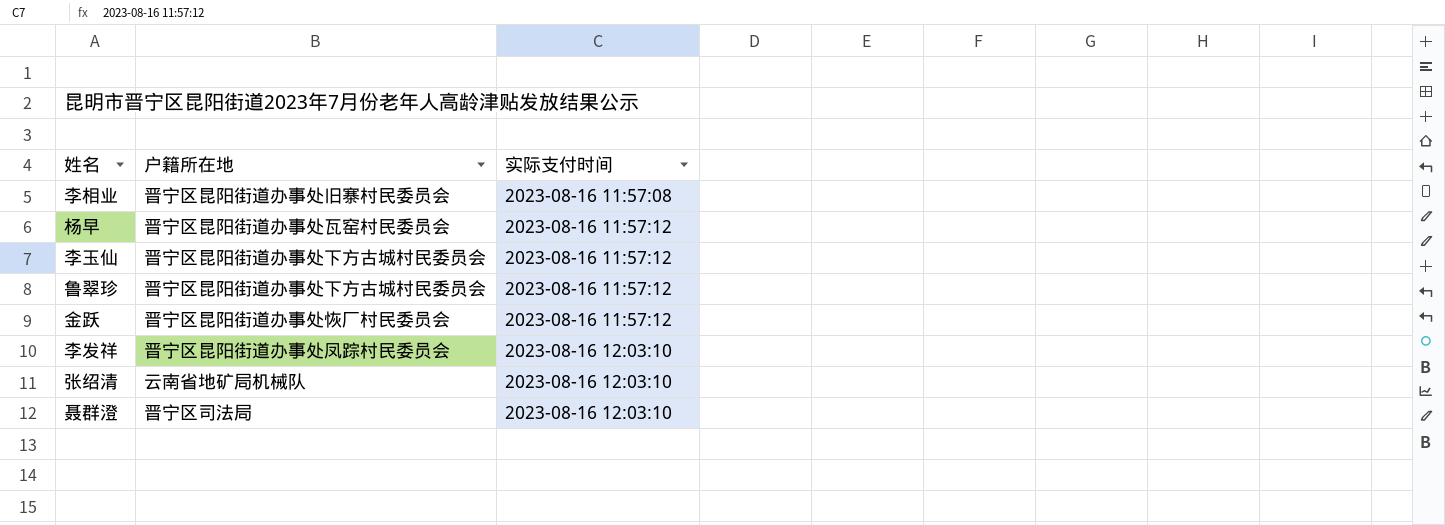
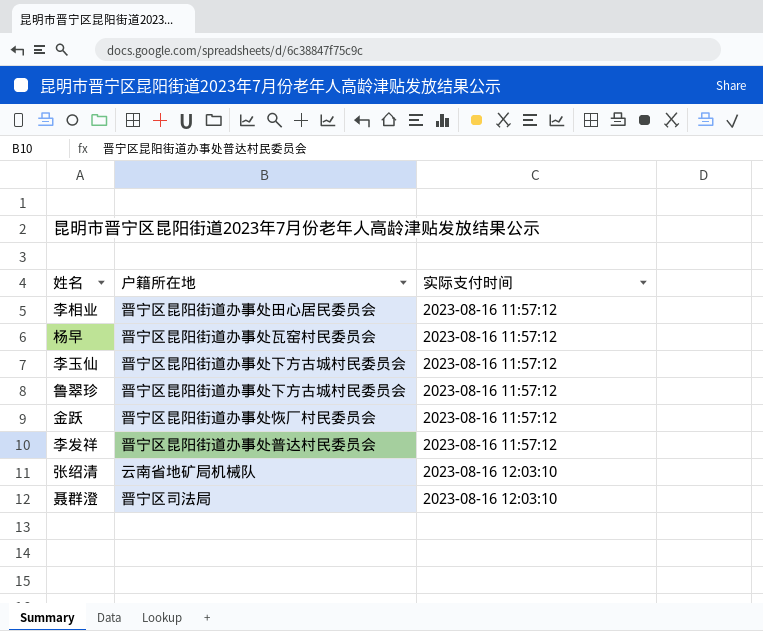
李相业 | 户籍所在地: 晋宁区昆阳街道办事处旧寨村民委员会 -> 晋宁区昆阳街道办事处田心居民委员会
李相业 | 实际支付时间: 2023-08-16 11:57:08 -> 2023-08-16 11:57:12
李发祥 | 户籍所在地: 晋宁区昆阳街道办事处凤踪村民委员会 -> 晋宁区昆阳街道办事处普达村民委员会
李发祥 | 实际支付时间: 2023-08-16 12:03:10 -> 2023-08-16 11:57:12

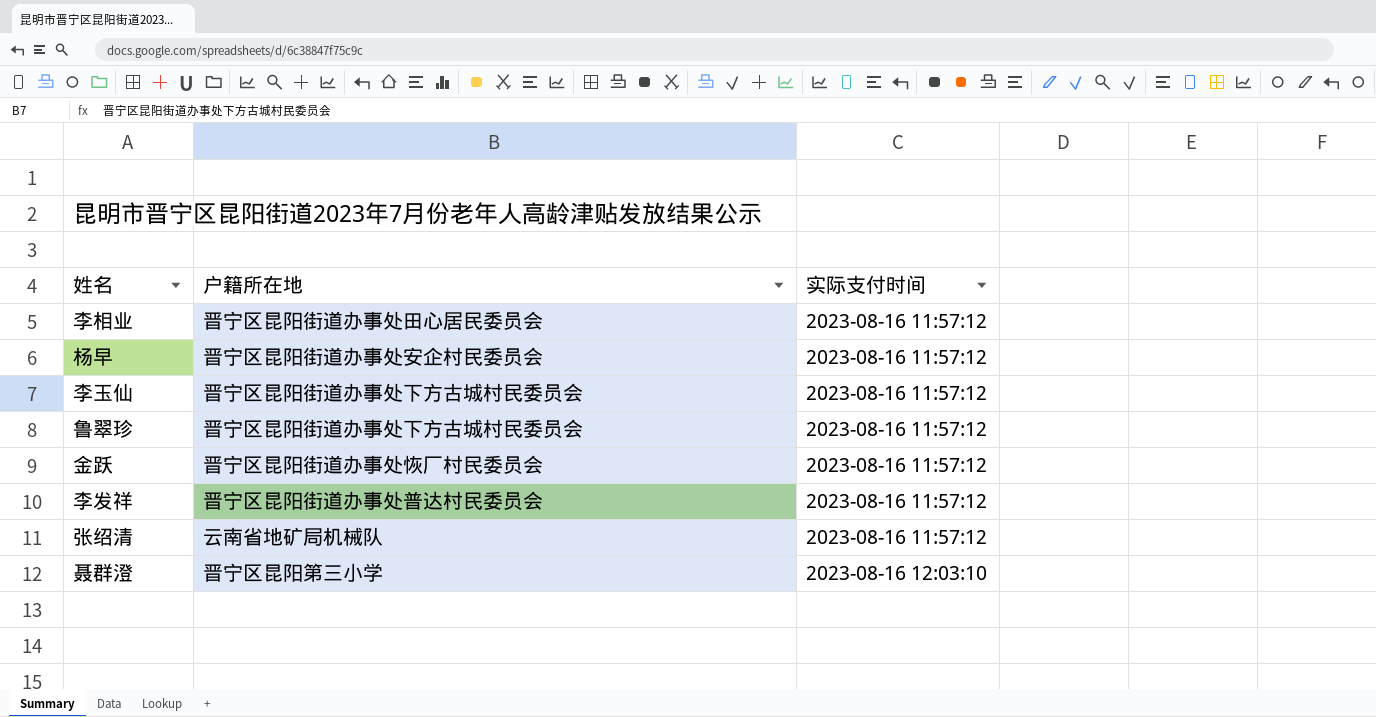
杨早 | 户籍所在地: 晋宁区昆阳街道办事处瓦窑村民委员会 -> 晋宁区昆阳街道办事处安企村民委员会
张绍清 | 实际支付时间: 2023-08-16 12:03:10 -> 2023-08-16 11:57:12
聂群澄 | 户籍所在地: 晋宁区司法局 -> 晋宁区昆阳第三小学

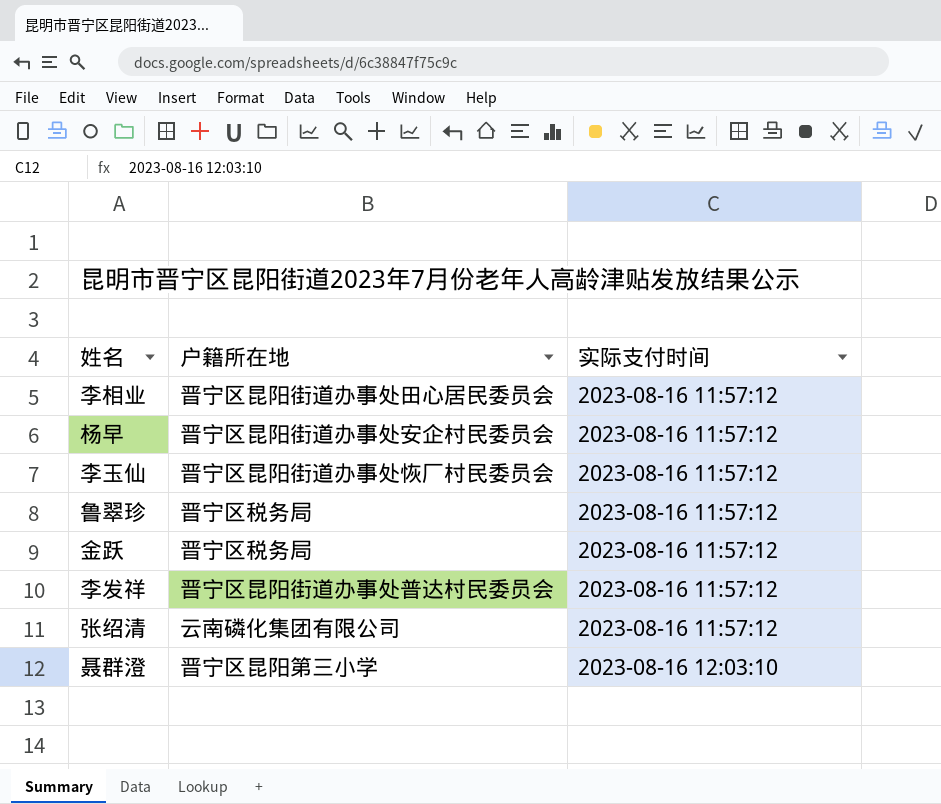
李玉仙 | 户籍所在地: 晋宁区昆阳街道办事处下方古城村民委员会 -> 晋宁区昆阳街道办事处恢厂村民委员会
鲁翠珍 | 户籍所在地: 晋宁区昆阳街道办事处下方古城村民委员会 -> 晋宁区税务局
金跃 | 户籍所在地: 晋宁区昆阳街道办事处恢厂村民委员会 -> 晋宁区税务局
张绍清 | 户籍所在地: 云南省地矿局机械队 -> 云南磷化集团有限公司

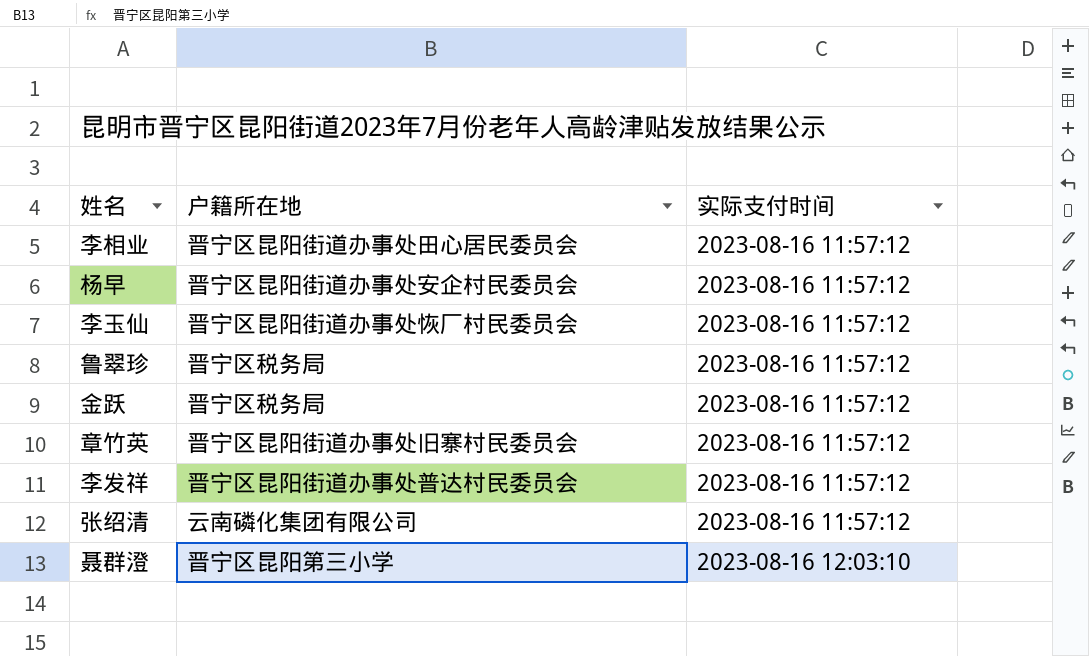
row 章竹英: none -> 晋宁区昆阳街道办事处旧寨村民委员会 | 2023-08-16 11:57:12

